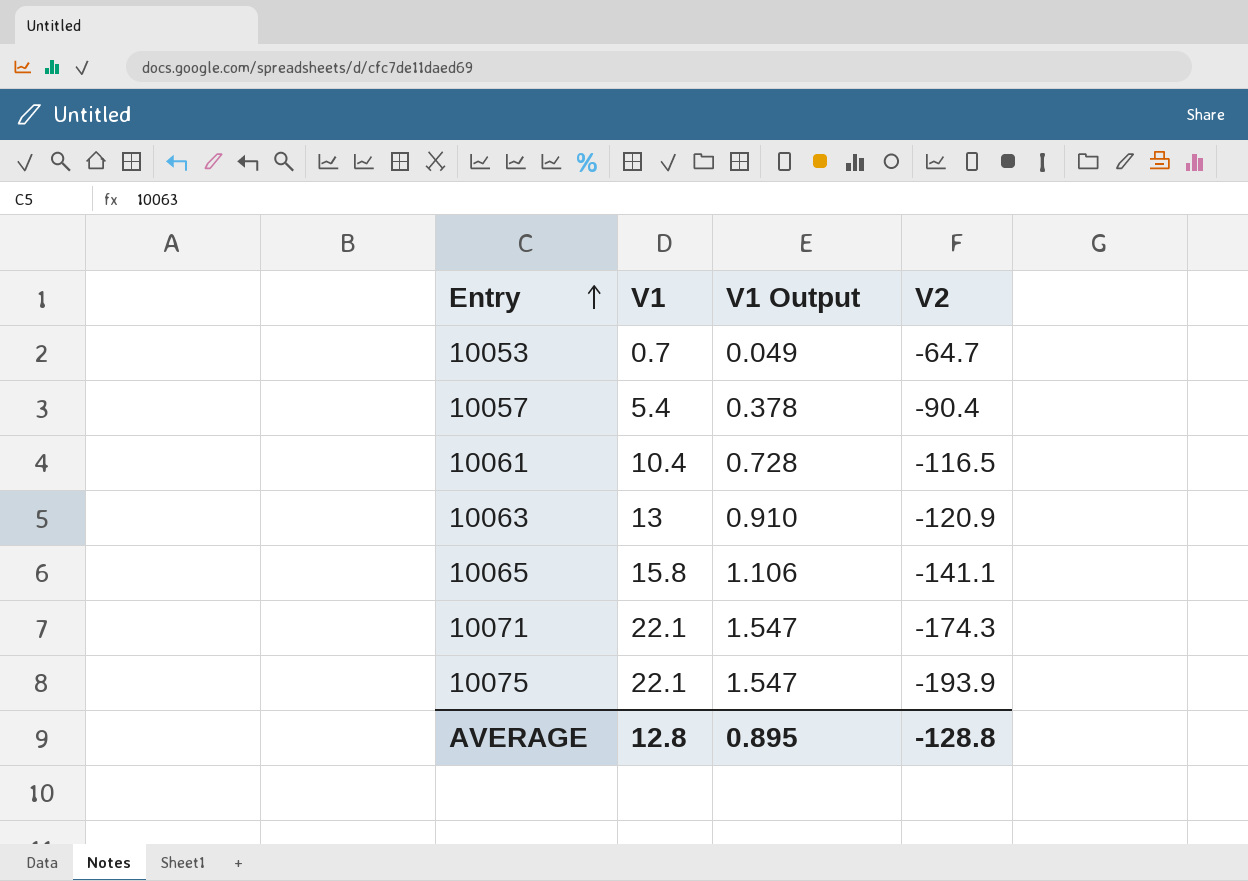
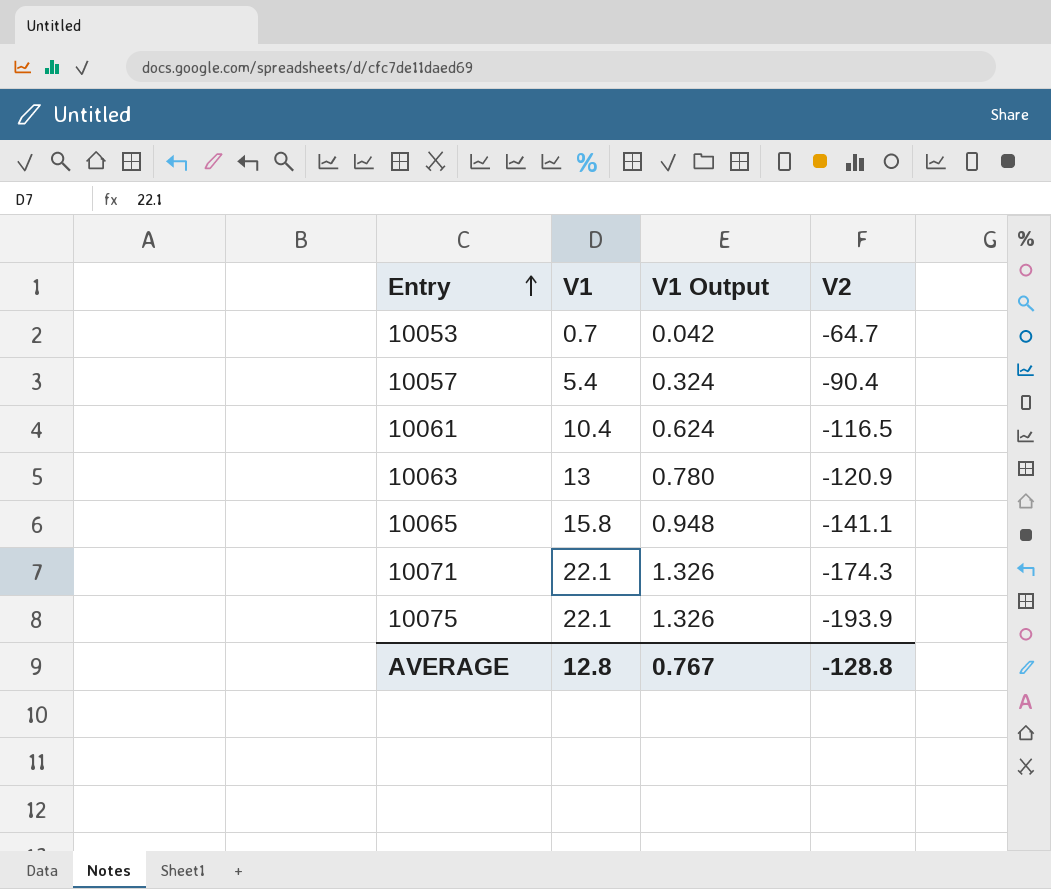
column V1 Output | formula: [V1] * 0.07 -> [V1] * 0.06
AVERAGE | V1 Output: 0.895 -> 0.767

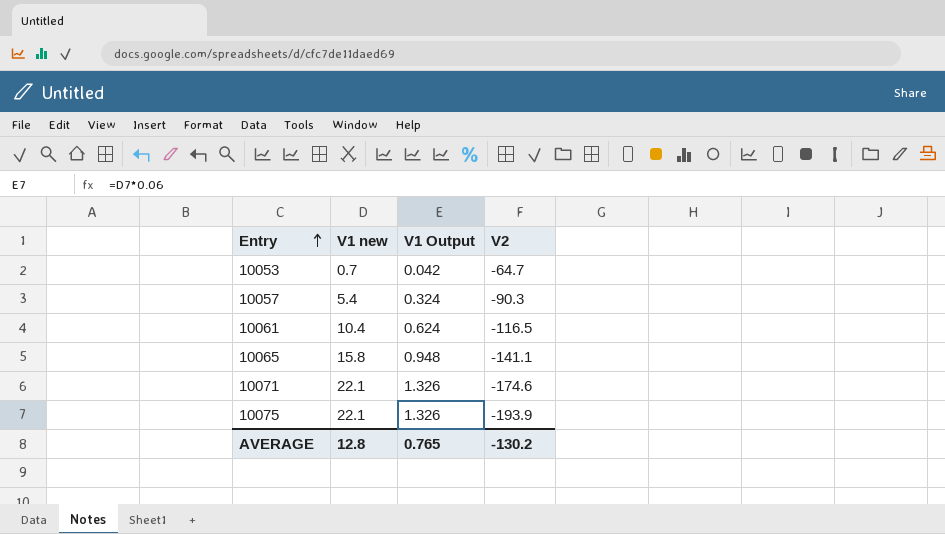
column name: V1 -> V1 new
row 10063: 13 | 0.780 | -120.9 -> none
10057 | V2: -90.4 -> -90.3
10071 | V2: -174.3 -> -174.6
AVERAGE | V1 Output: 0.767 -> 0.765
AVERAGE | V2: -128.8 -> -130.2

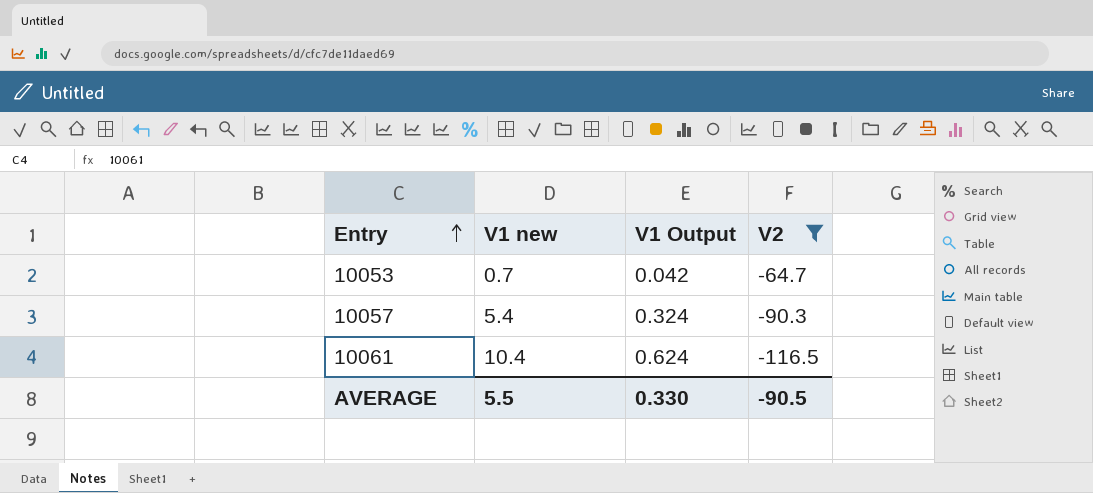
filter: none -> V2 >= -116.5
AVERAGE | V1 new: 12.8 -> 5.5
AVERAGE | V1 Output: 0.765 -> 0.330
AVERAGE | V2: -130.2 -> -90.5

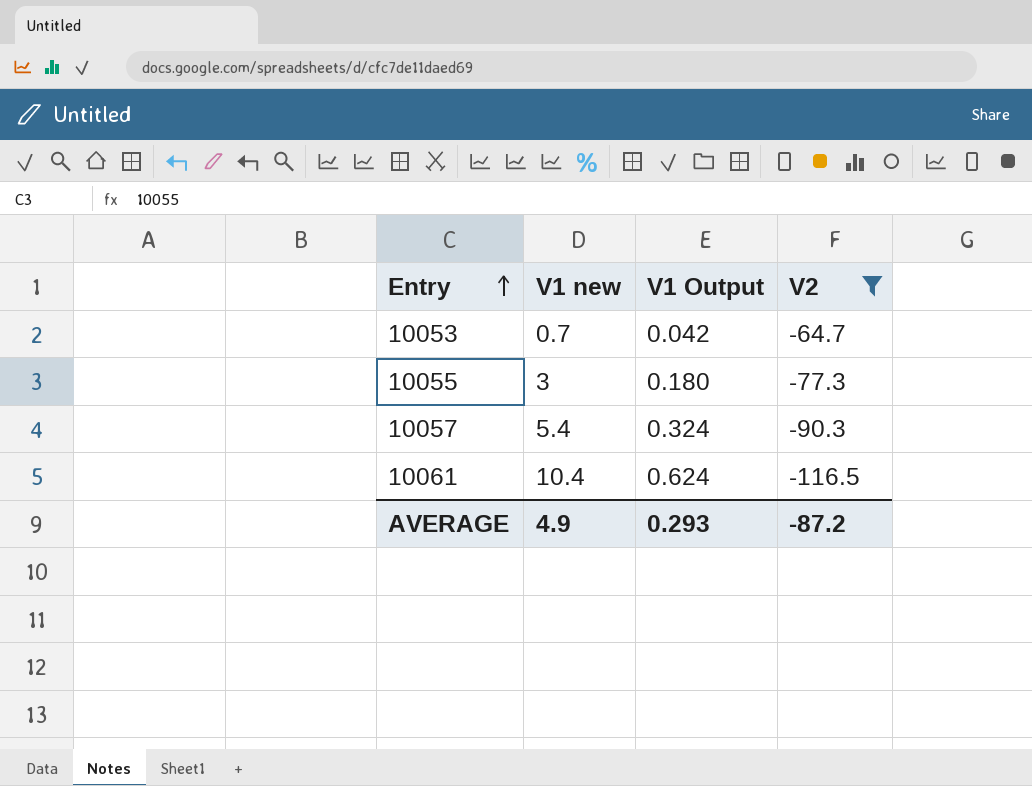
row 10055: none -> 3 | 0.180 | -77.3
AVERAGE | V1 new: 5.5 -> 4.9
AVERAGE | V1 Output: 0.330 -> 0.293
AVERAGE | V2: -90.5 -> -87.2

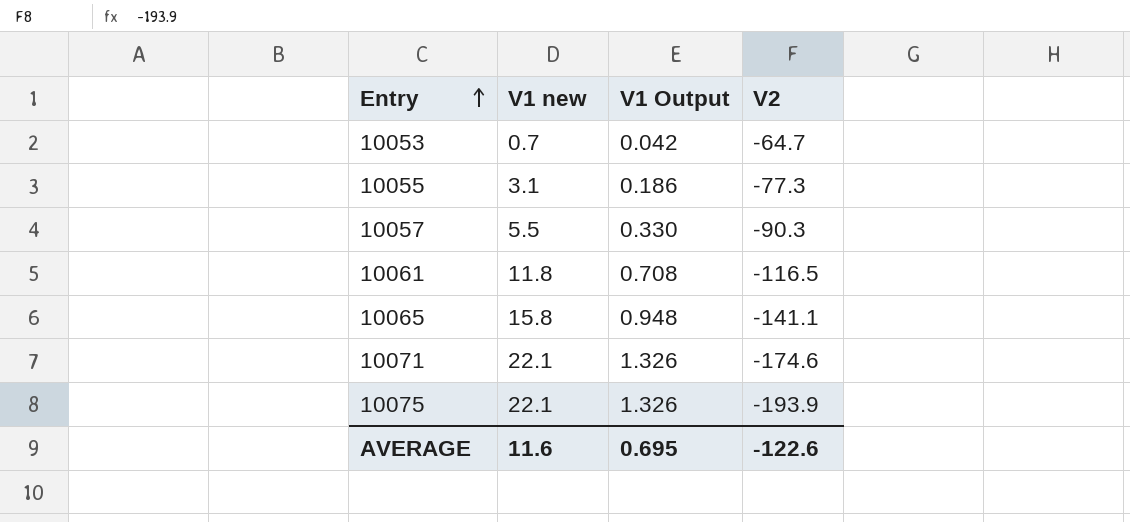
filter: V2 >= -116.5 -> none
10055 | V1 new: 3 -> 3.1
10055 | V1 Output: 0.180 -> 0.186
10057 | V1 new: 5.4 -> 5.5
10057 | V1 Output: 0.324 -> 0.330
10061 | V1 new: 10.4 -> 11.8
10061 | V1 Output: 0.624 -> 0.708
AVERAGE | V1 new: 4.9 -> 11.6
AVERAGE | V1 Output: 0.293 -> 0.695
AVERAGE | V2: -87.2 -> -122.6

